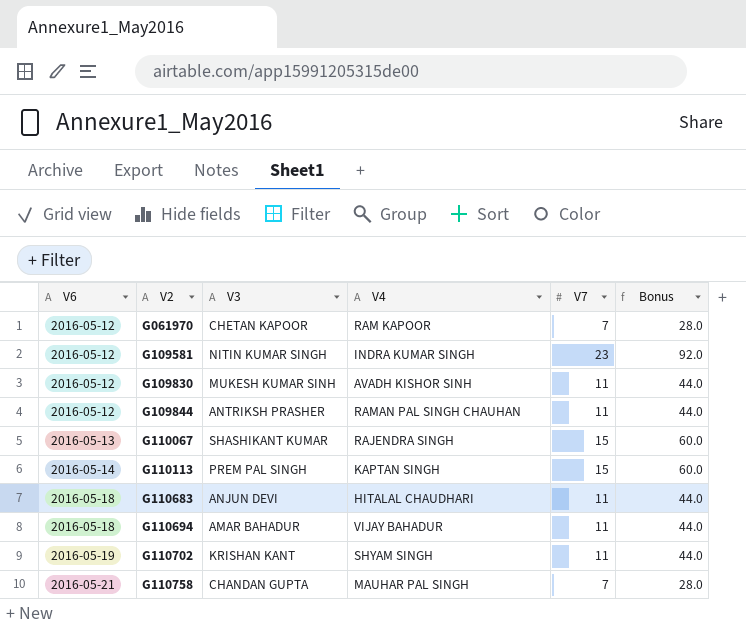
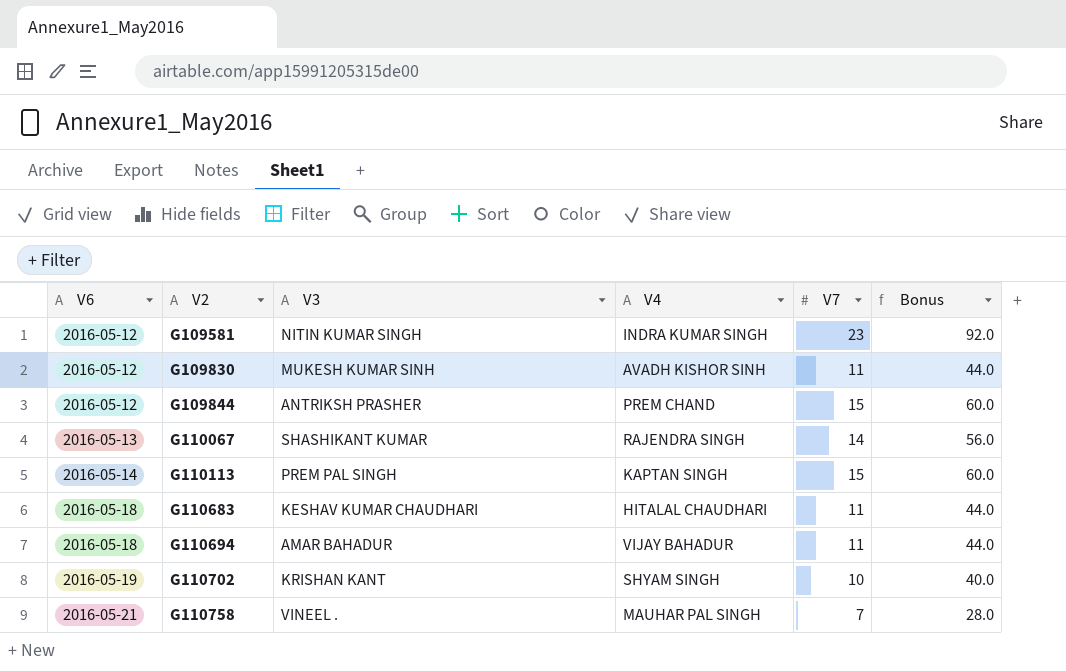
row G061970: 2016-05-12 | CHETAN KAPOOR | RAM KAPOOR | 7 | 28.0 -> none
G109844 | V4: RAMAN PAL SINGH CHAUHAN -> PREM CHAND
G109844 | V7: 11 -> 15
G109844 | Bonus: 44.0 -> 60.0
G110067 | V7: 15 -> 14
G110067 | Bonus: 60.0 -> 56.0
G110683 | V3: ANJUN DEVI -> KESHAV KUMAR CHAUDHARI
G110702 | V7: 11 -> 10
G110702 | Bonus: 44.0 -> 40.0
G110758 | V3: CHANDAN GUPTA -> VINEEL .

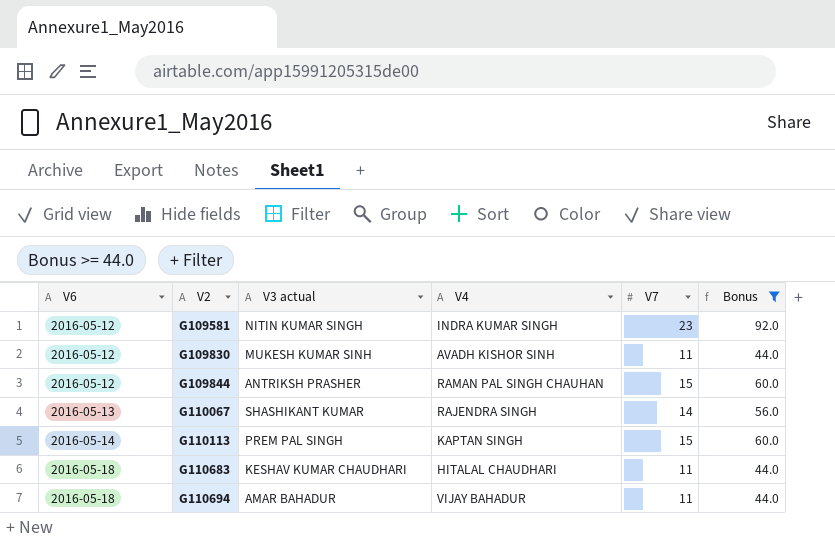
filter: none -> Bonus >= 44.0
column name: V3 -> V3 actual
G109844 | V4: PREM CHAND -> RAMAN PAL SINGH CHAUHAN

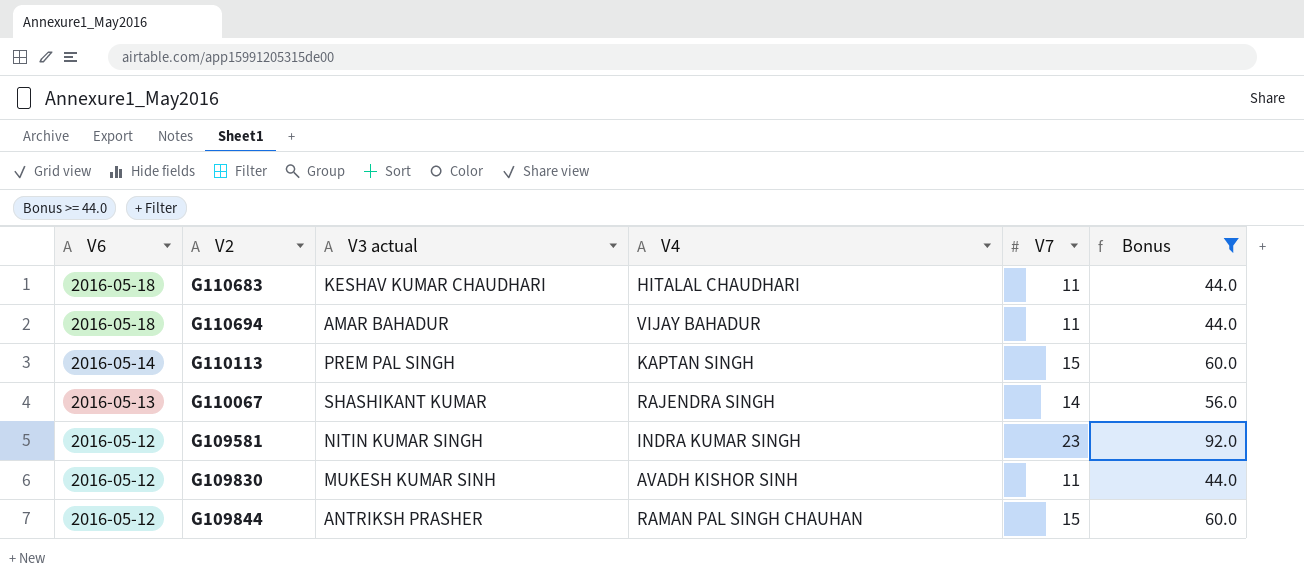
row order: V6 ascending -> V6 descending

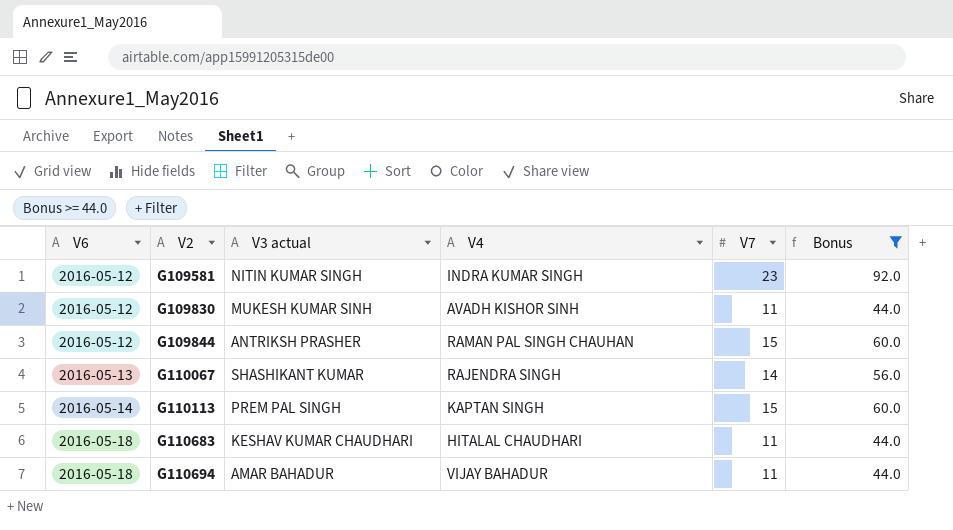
row order: V6 descending -> V6 ascending

